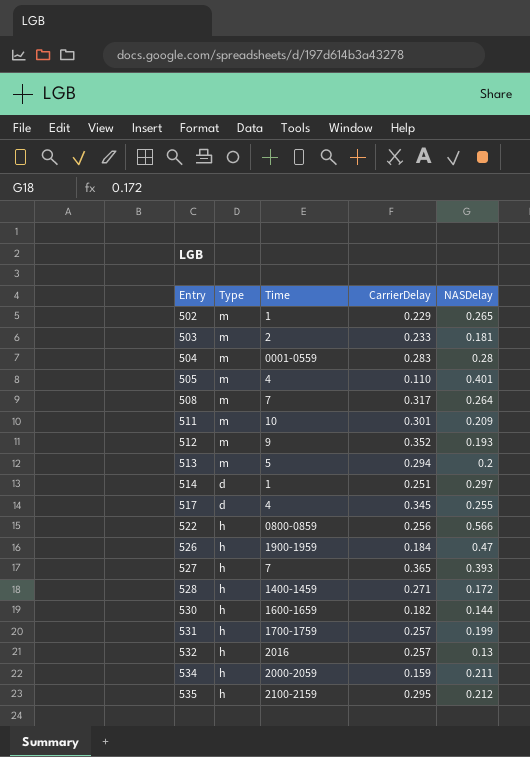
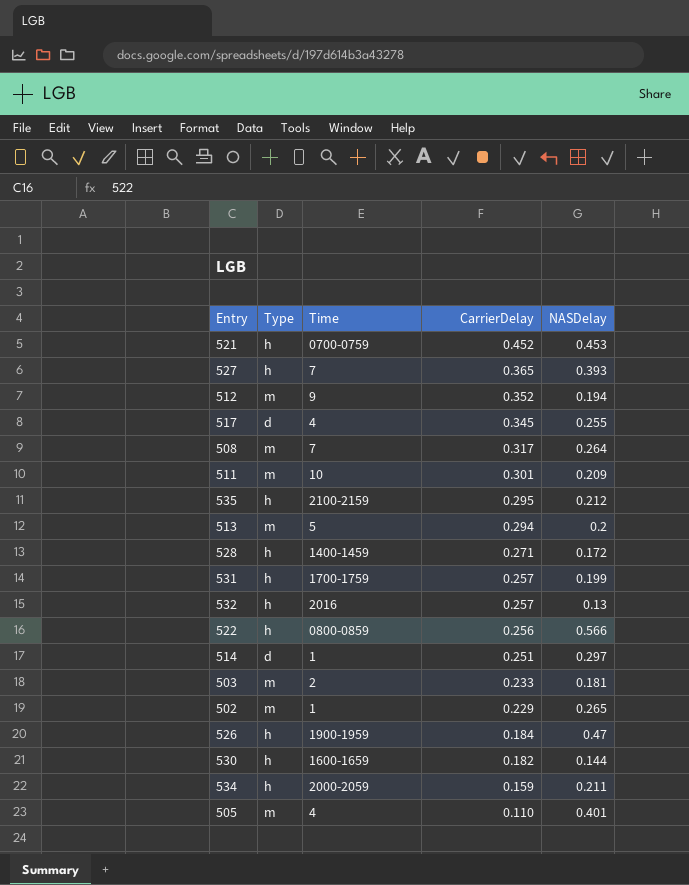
row order: Entry ascending -> CarrierDelay descending
row 504: m | 0001-0559 | 0.283 | 0.28 -> none
row 521: none -> h | 0700-0759 | 0.452 | 0.453
512 | NASDelay: 0.193 -> 0.194

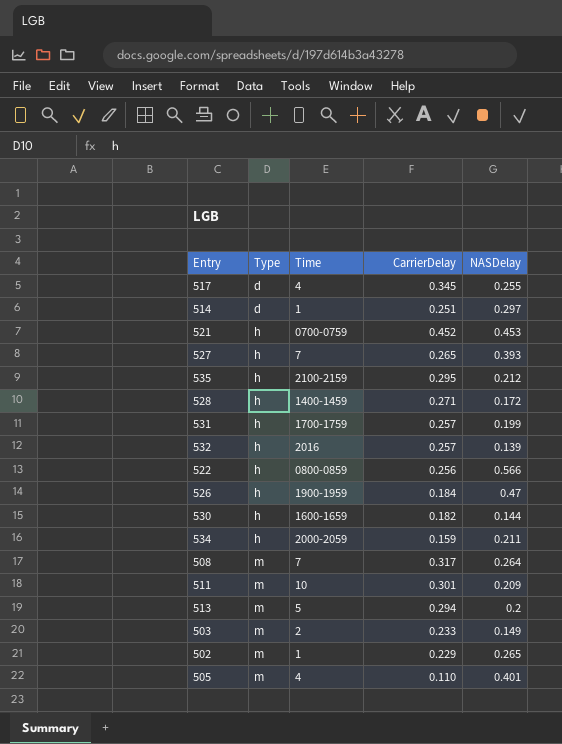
row order: CarrierDelay descending -> Type ascending
row 512: m | 9 | 0.352 | 0.194 -> none
527 | CarrierDelay: 0.365 -> 0.265
532 | NASDelay: 0.13 -> 0.139
503 | NASDelay: 0.181 -> 0.149

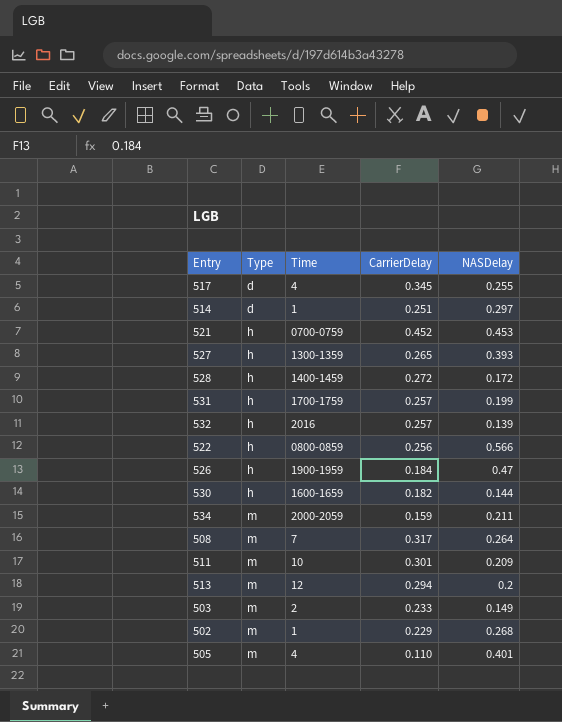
row 535: h | 2100-2159 | 0.295 | 0.212 -> none
527 | Time: 7 -> 1300-1359
528 | CarrierDelay: 0.271 -> 0.272
534 | Type: h -> m
513 | Time: 5 -> 12
502 | NASDelay: 0.265 -> 0.268

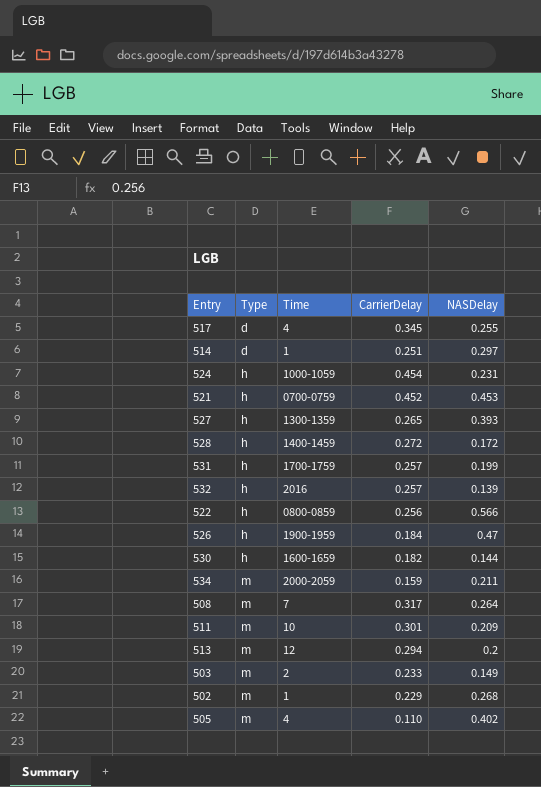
row 524: none -> h | 1000-1059 | 0.454 | 0.231
505 | NASDelay: 0.401 -> 0.402

